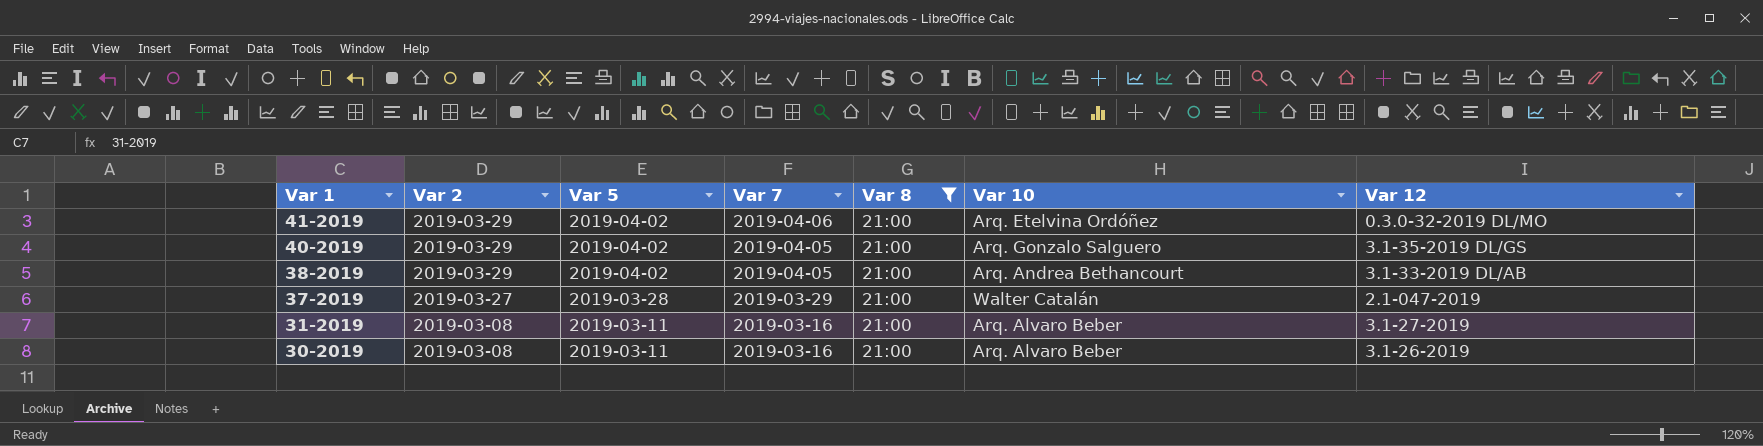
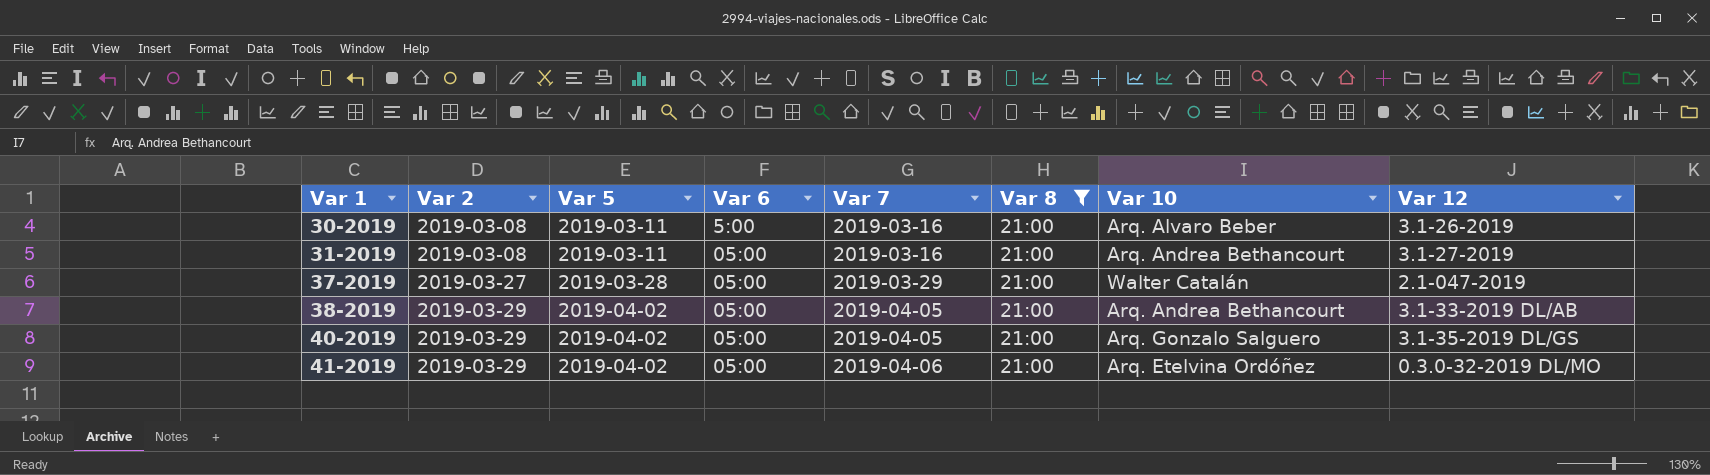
row order: Var 1 descending -> Var 1 ascending
column Var 6 | position: none -> 4
31-2019 | Var 10: Arq. Alvaro Beber -> Arq. Andrea Bethancourt

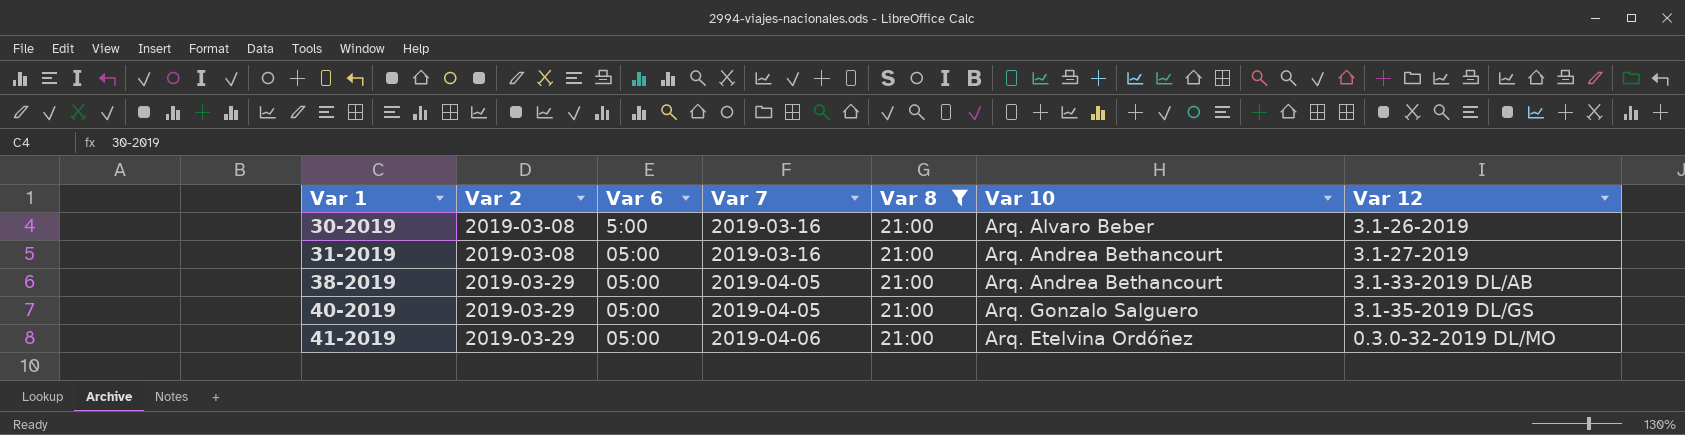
column Var 5 | position: 3 -> none
row 37-2019: 2019-03-27 | 2019-03-28 | 05:00 | 2019-03-29 | 21:00 | Walter Catalán | 2.1-047-2019 -> none

